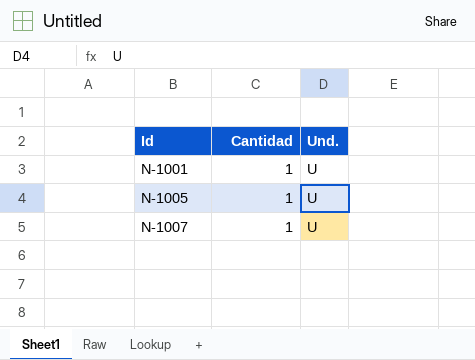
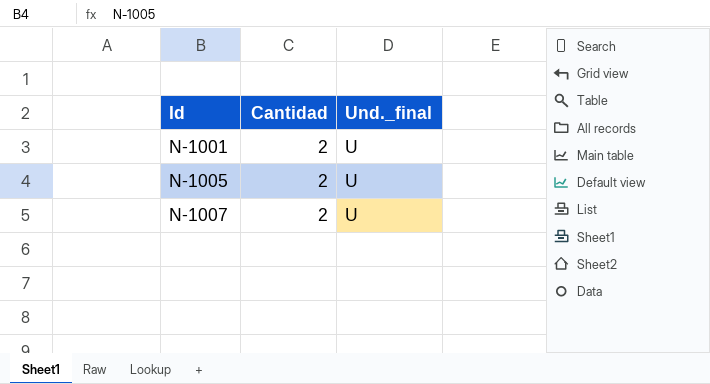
column name: Und. -> Und._final
N-1001 | Cantidad: 1 -> 2
N-1005 | Cantidad: 1 -> 2
N-1007 | Cantidad: 1 -> 2

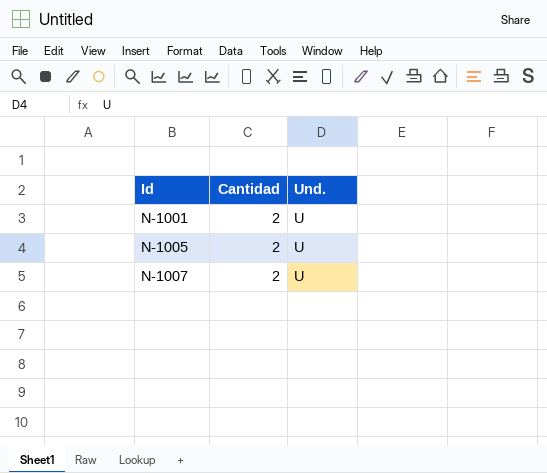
column name: Und._final -> Und.

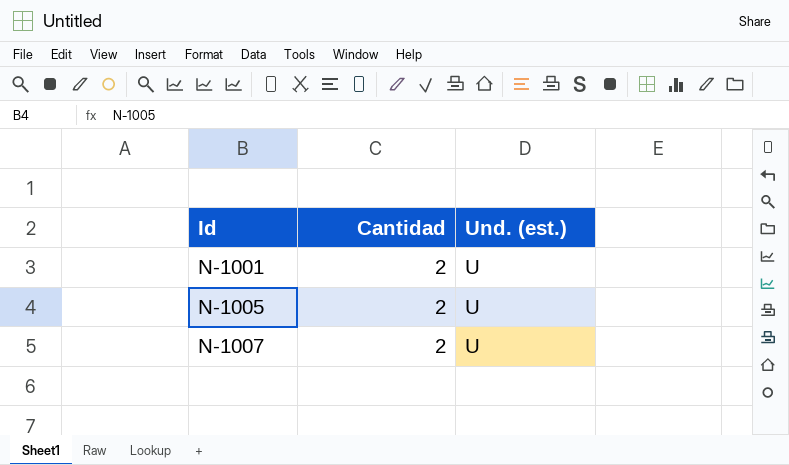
column name: Und. -> Und. (est.)

